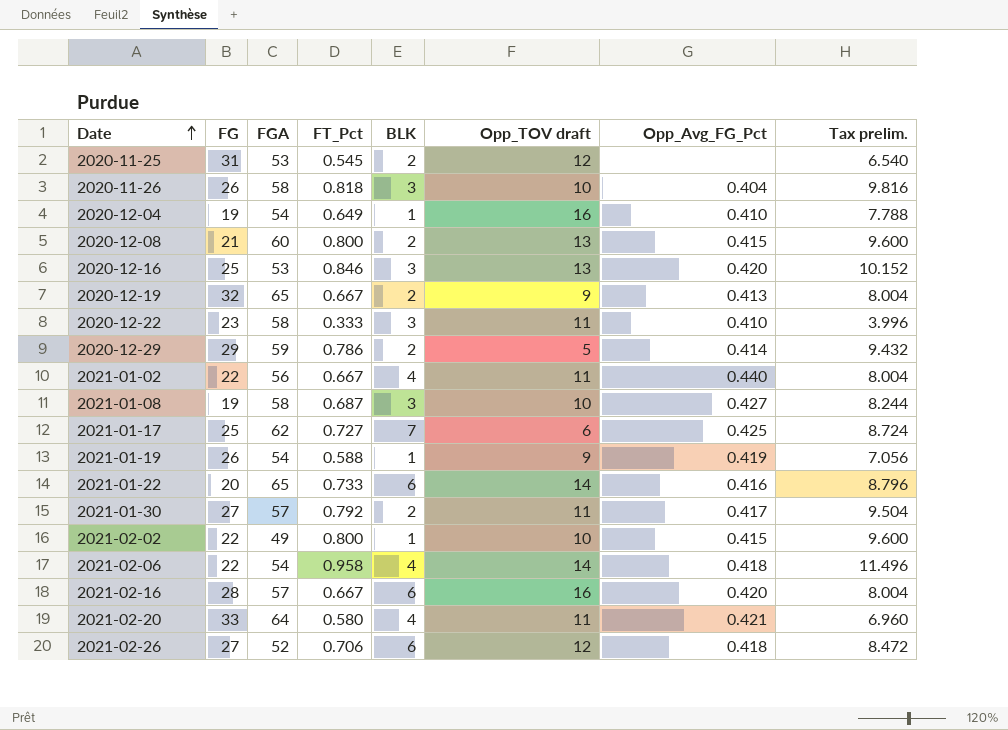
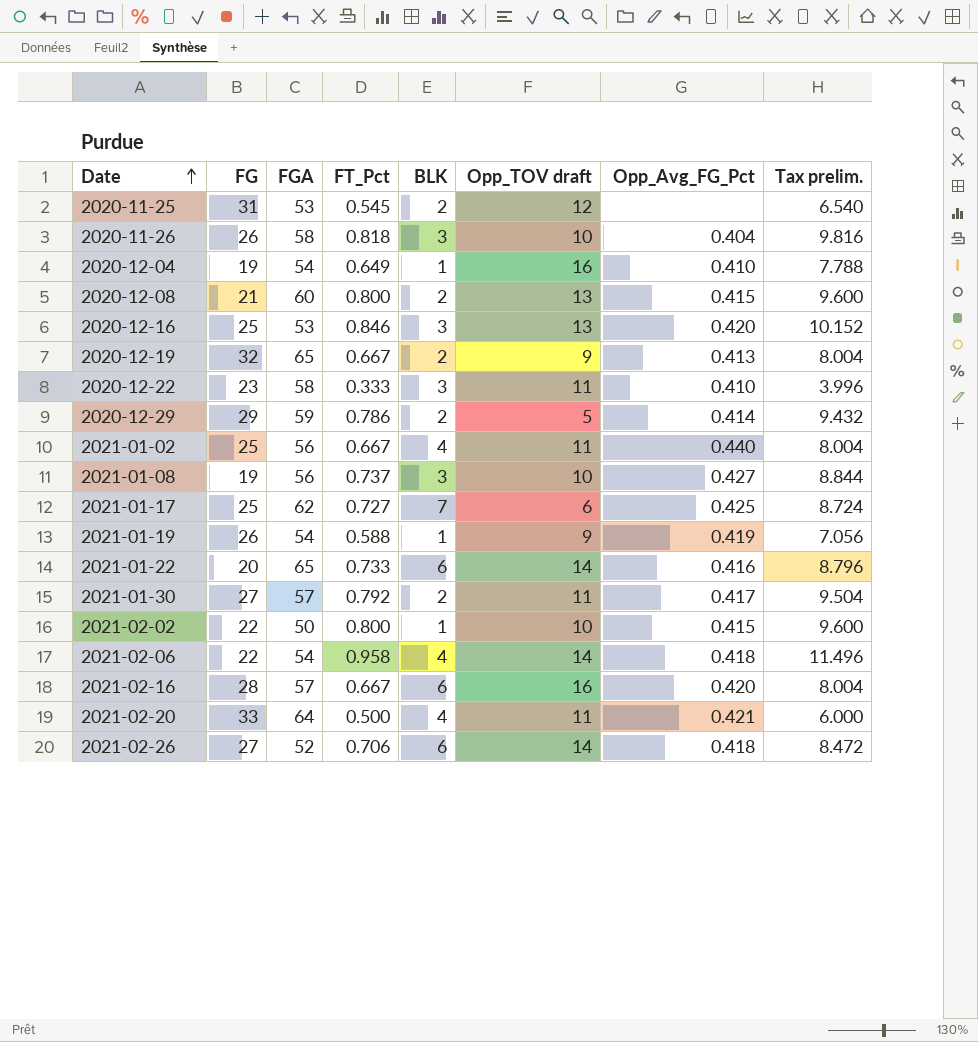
2021-01-02 | FG: 22 -> 25
2021-01-08 | FGA: 58 -> 56
2021-01-08 | FT_Pct: 0.687 -> 0.737
2021-01-08 | Tax prelim.: 8.244 -> 8.844
2021-02-02 | FGA: 49 -> 50
2021-02-20 | FT_Pct: 0.580 -> 0.500
2021-02-20 | Tax prelim.: 6.960 -> 6.000
2021-02-26 | Opp_TOV draft: 12 -> 14

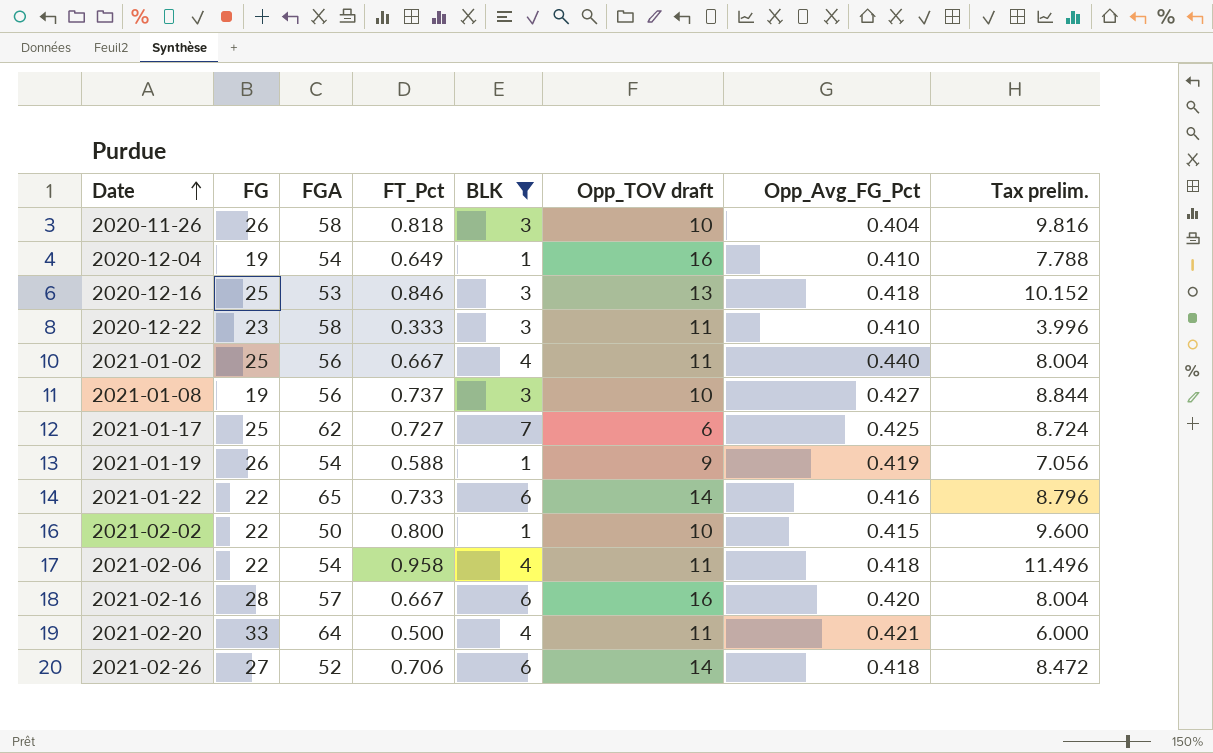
filter: none -> BLK != 2
2020-12-16 | Opp_Avg_FG_Pct: 0.420 -> 0.418
2021-01-22 | FG: 20 -> 22
2021-02-06 | Opp_TOV draft: 14 -> 11

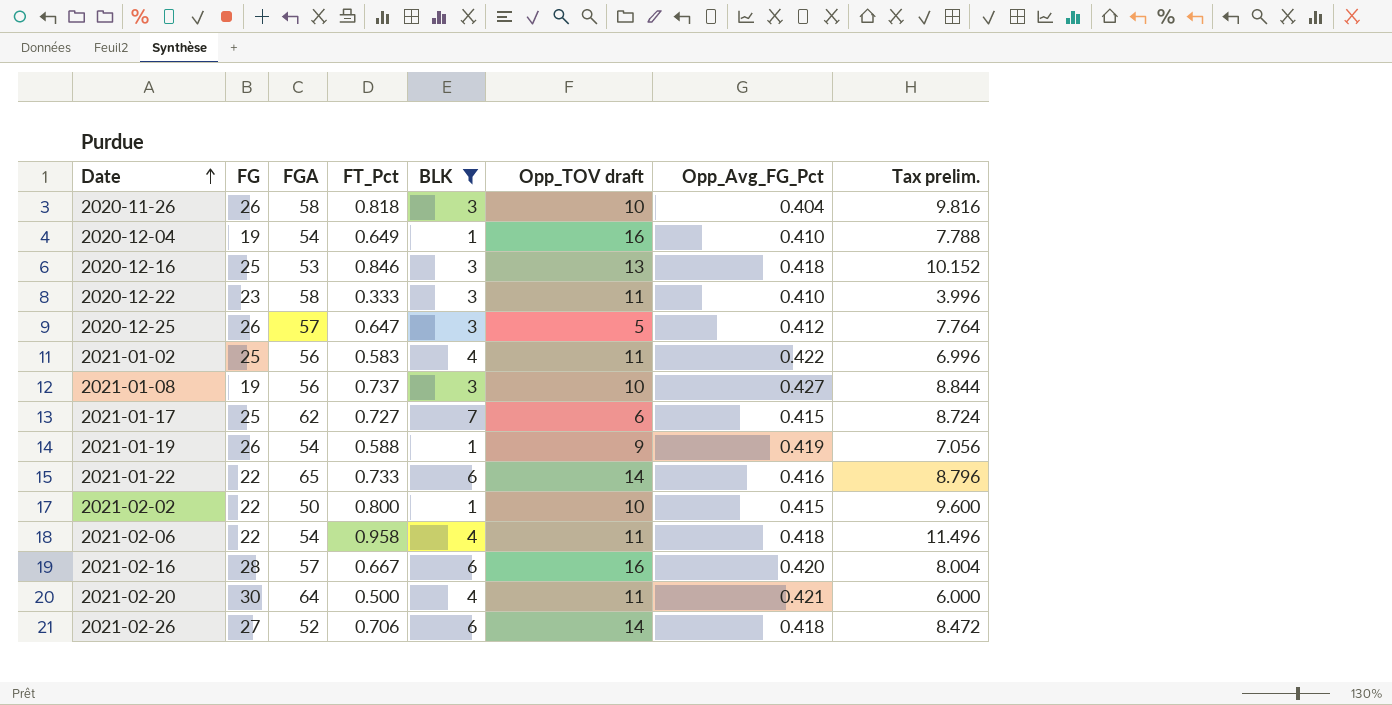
row 2020-12-25: none -> 26 | 57 | 0.647 | 3 | 5 | 0.412 | 7.764
2021-01-02 | FT_Pct: 0.667 -> 0.583
2021-01-02 | Opp_Avg_FG_Pct: 0.440 -> 0.422
2021-01-02 | Tax prelim.: 8.004 -> 6.996
2021-01-17 | Opp_Avg_FG_Pct: 0.425 -> 0.415
2021-02-20 | FG: 33 -> 30

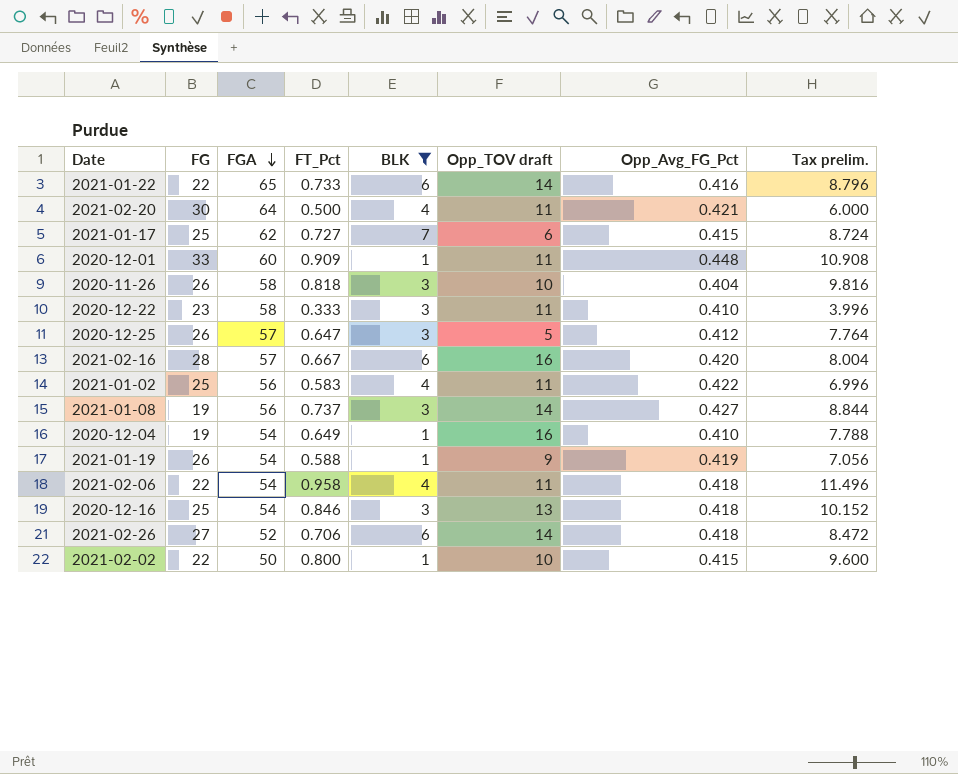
row order: Date ascending -> FGA descending
row 2020-12-01: none -> 33 | 60 | 0.909 | 1 | 11 | 0.448 | 10.908
2021-01-08 | Opp_TOV draft: 10 -> 14
2020-12-16 | FGA: 53 -> 54

